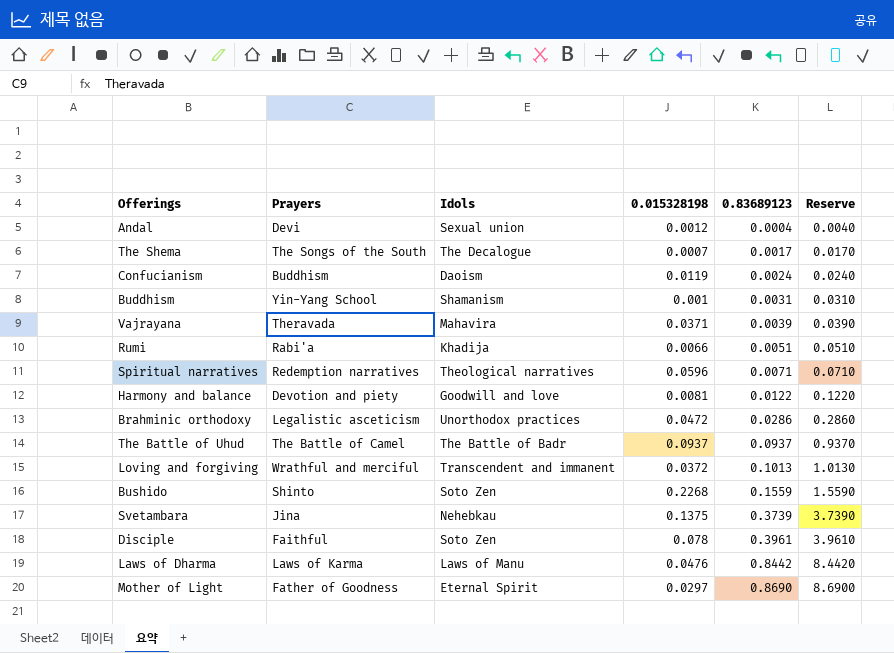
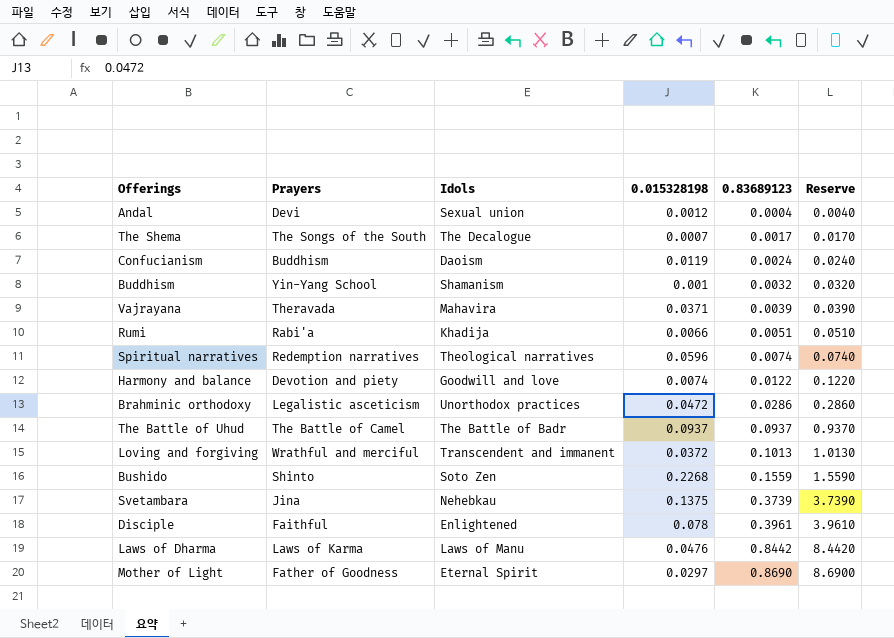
Buddhism | 0.83689123: 0.0031 -> 0.0032
Buddhism | Reserve: 0.0310 -> 0.0320
Spiritual narratives | 0.83689123: 0.0071 -> 0.0074
Spiritual narratives | Reserve: 0.0710 -> 0.0740
Harmony and balance | 0.015328198: 0.0081 -> 0.0074
Disciple | Idols: Soto Zen -> Enlightened

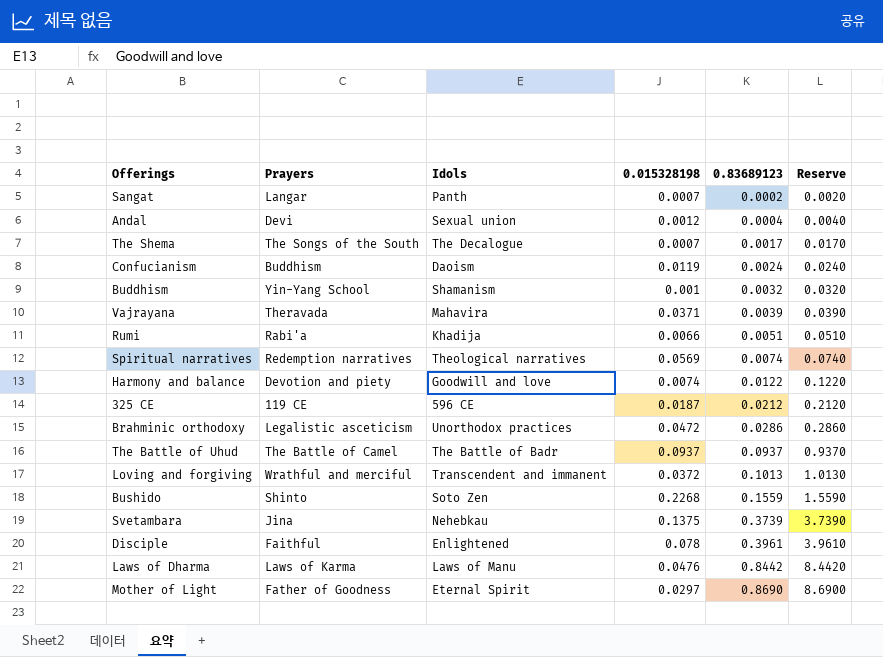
row Sangat: none -> Langar | Panth | 0.0007 | 0.0002 | 0.0020
Spiritual narratives | 0.015328198: 0.0596 -> 0.0569
row 325 CE: none -> 119 CE | 596 CE | 0.0187 | 0.0212 | 0.2120

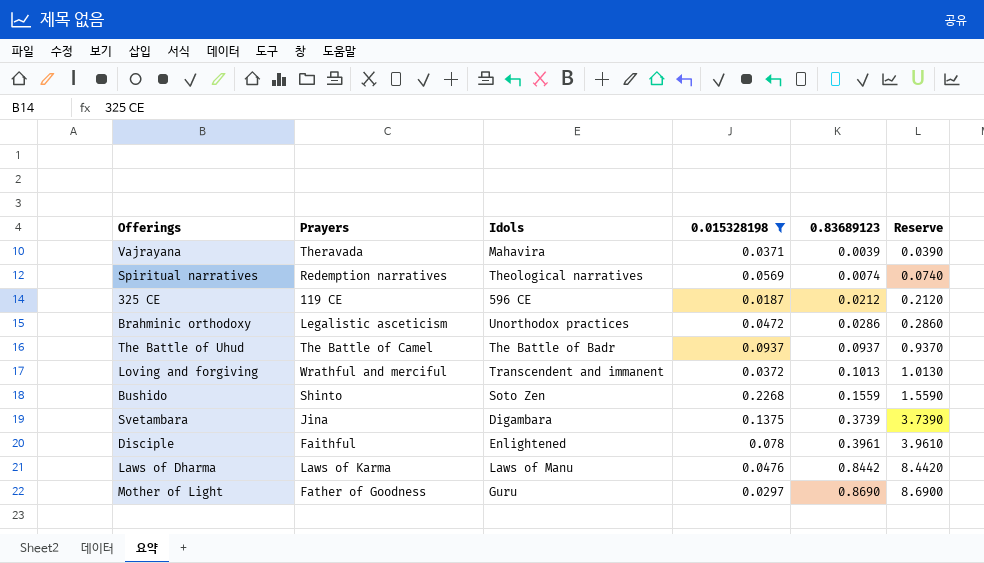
filter: none -> 0.015328198 >= 0.0187
Svetambara | Idols: Nehebkau -> Digambara
Mother of Light | Idols: Eternal Spirit -> Guru

